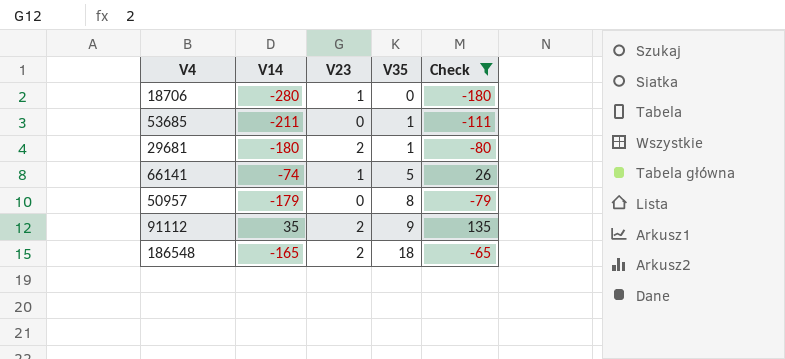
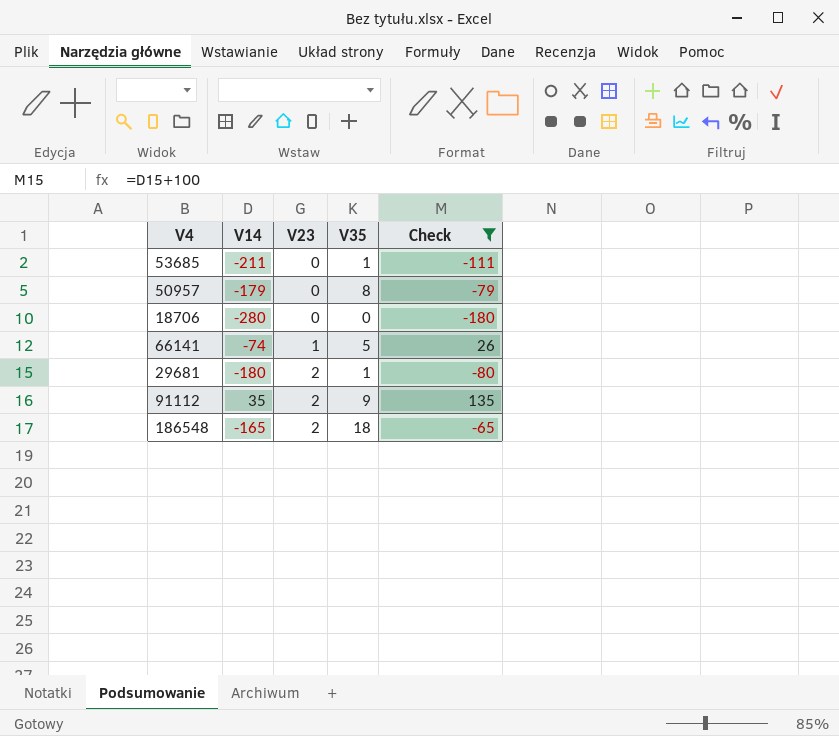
row order: V35 ascending -> V23 ascending
18706 | V23: 1 -> 0

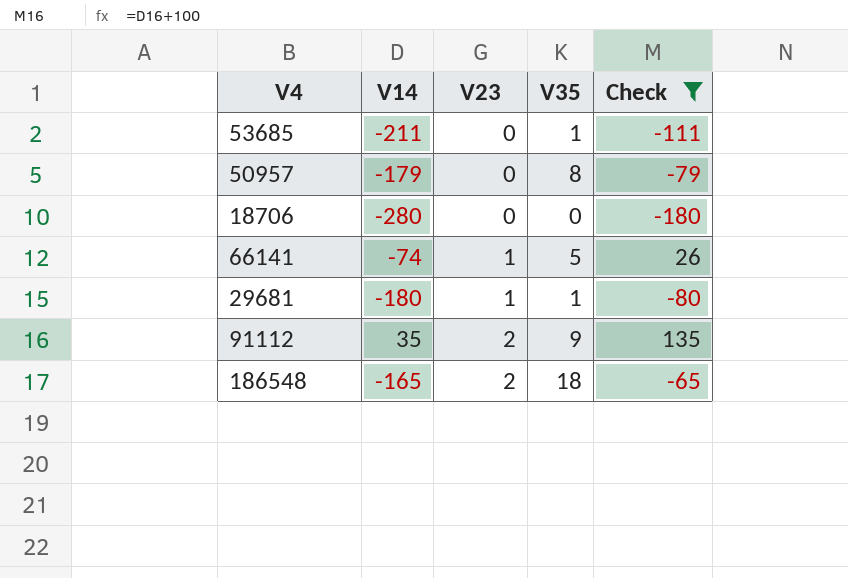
29681 | V23: 2 -> 1

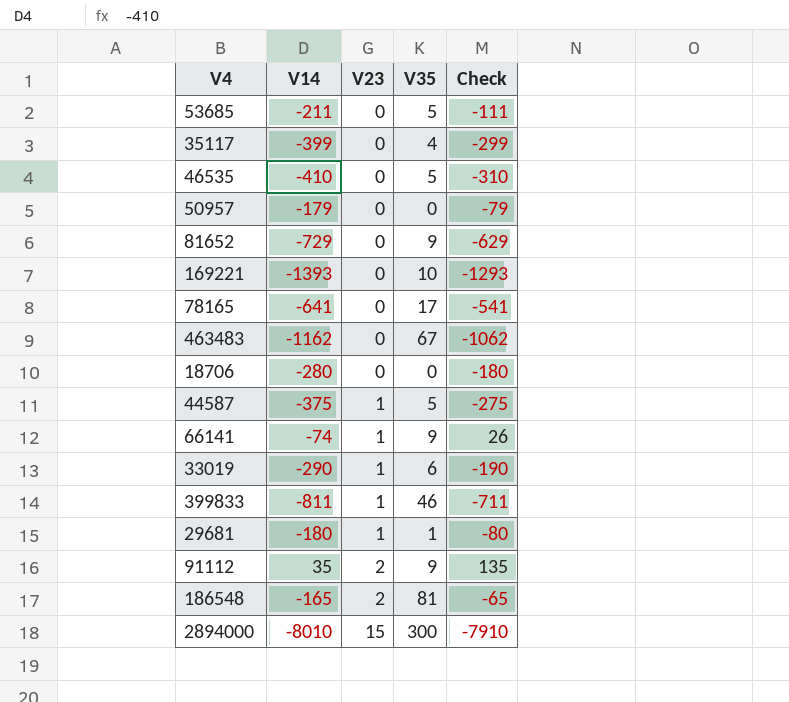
filter: Check >= -180 -> none
53685 | V35: 1 -> 5
50957 | V35: 8 -> 0
66141 | V35: 5 -> 9
186548 | V35: 18 -> 81

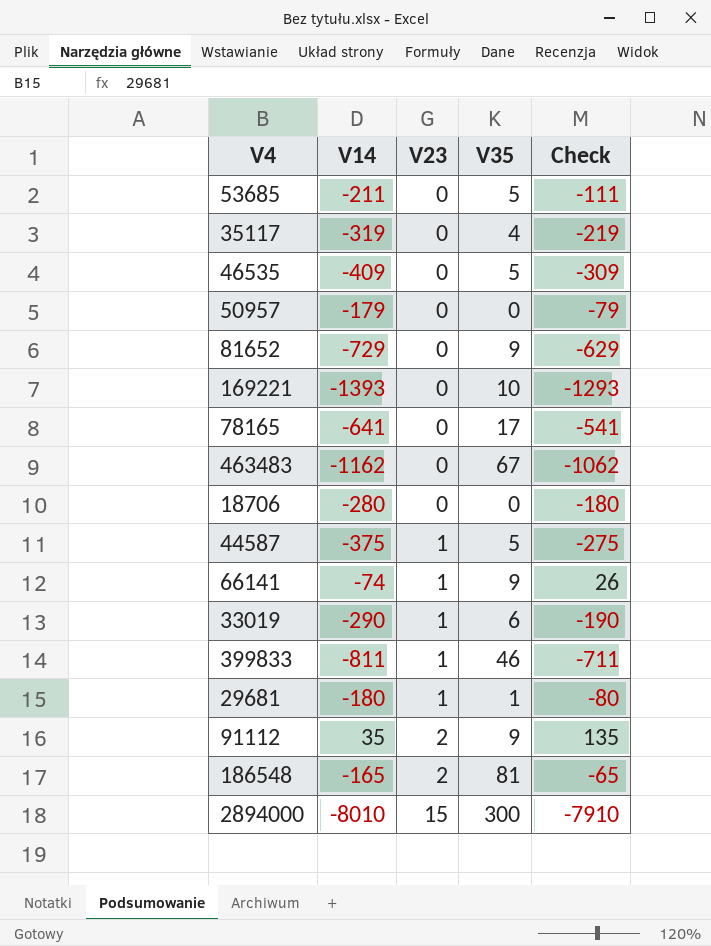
35117 | V14: -399 -> -319
35117 | Check: -299 -> -219
46535 | V14: -410 -> -409
46535 | Check: -310 -> -309

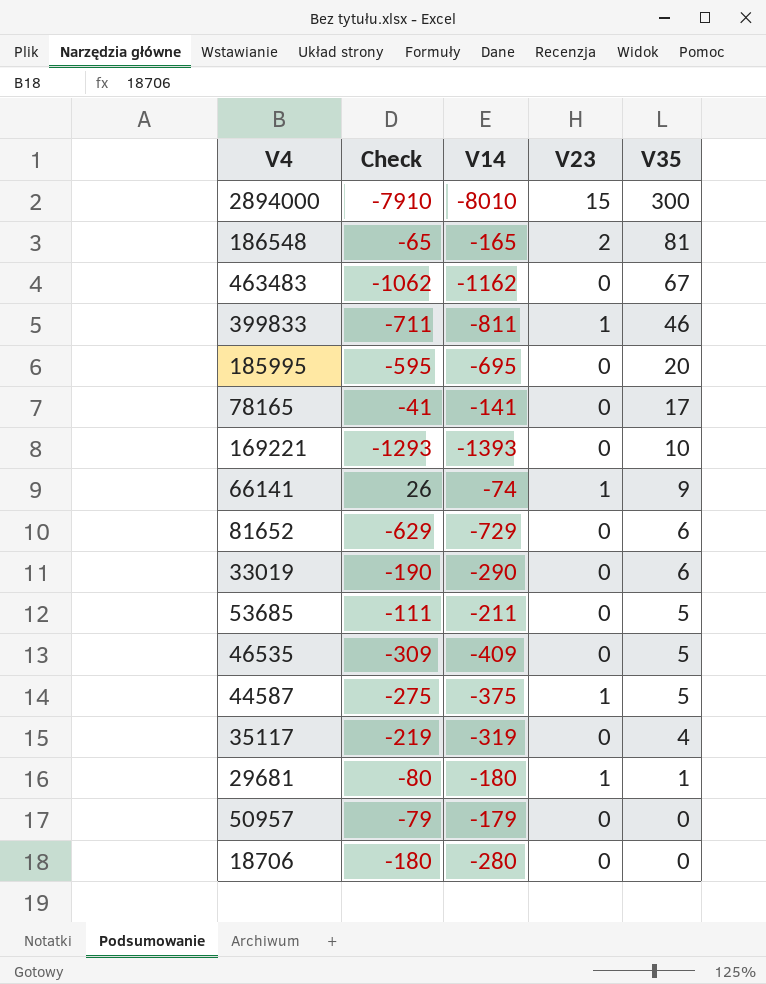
row order: V23 ascending -> V35 descending
column Check | position: 5 -> 2
row 91112: 35 | 2 | 9 | 135 -> none
row 185995: none -> -595 | -695 | 0 | 20
78165 | Check: -541 -> -41
78165 | V14: -641 -> -141
81652 | V35: 9 -> 6
33019 | V23: 1 -> 0

